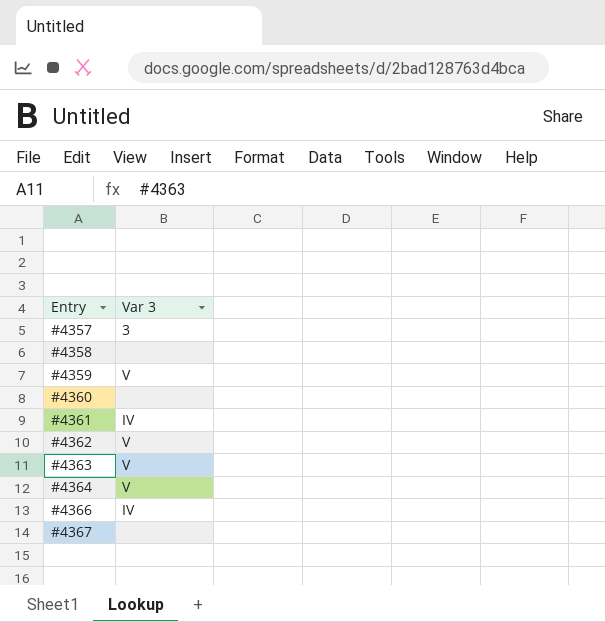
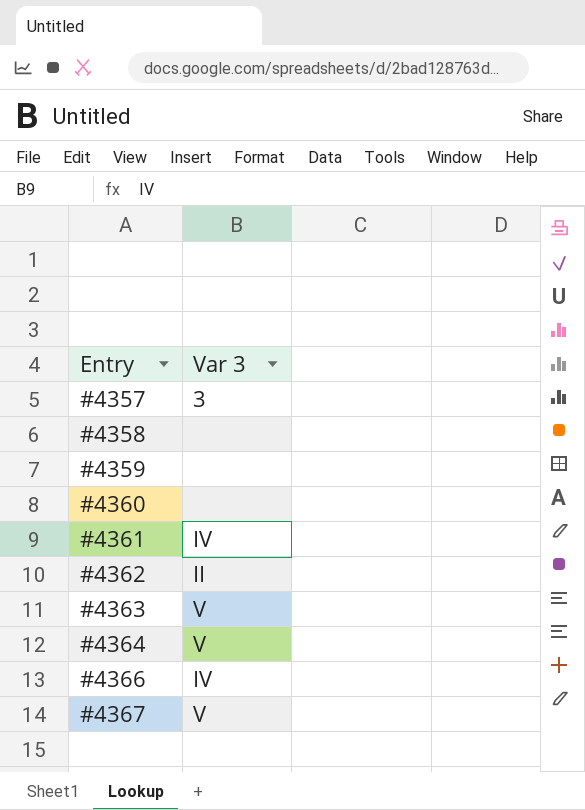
#4359 | Var 3: V -> none
#4362 | Var 3: V -> II
#4367 | Var 3: none -> V

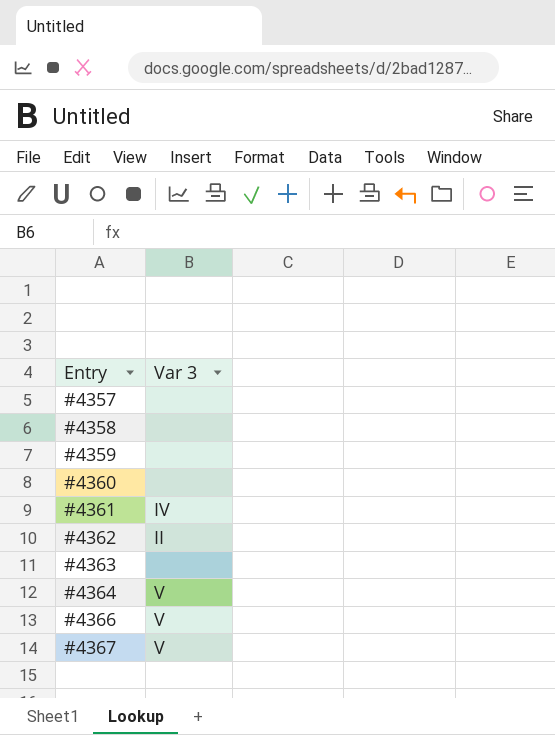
#4357 | Var 3: 3 -> none
#4363 | Var 3: V -> none
#4366 | Var 3: IV -> V

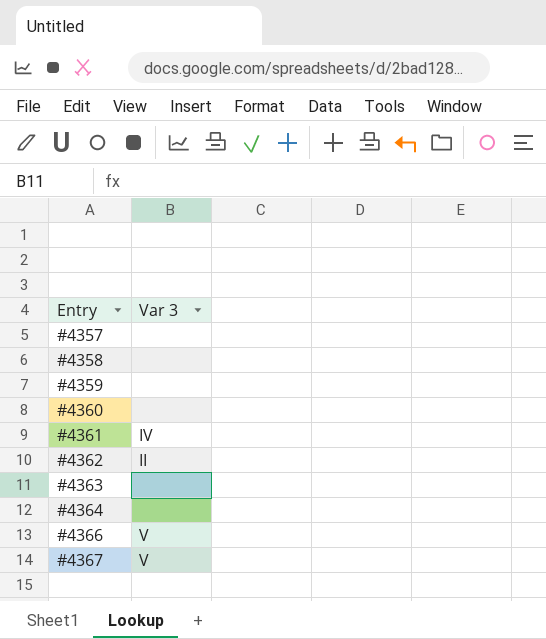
#4364 | Var 3: V -> none

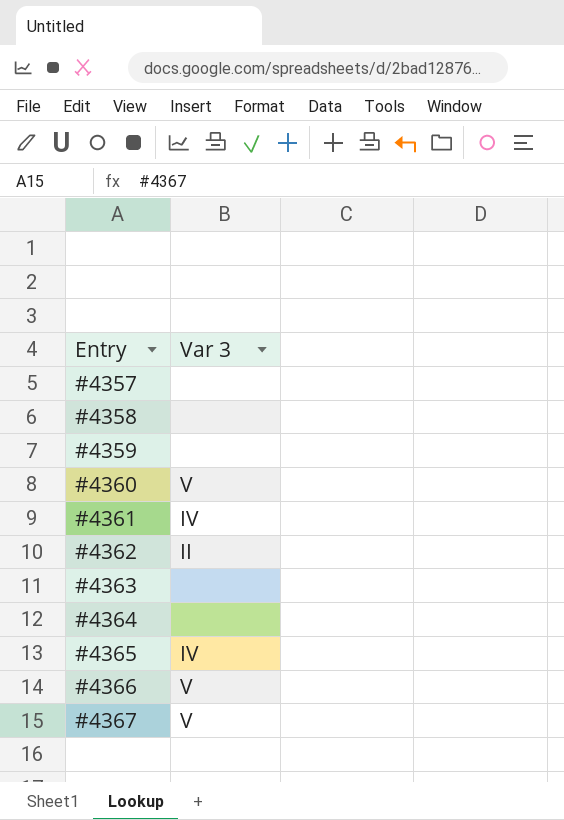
#4360 | Var 3: none -> V
row #4365: none -> IV

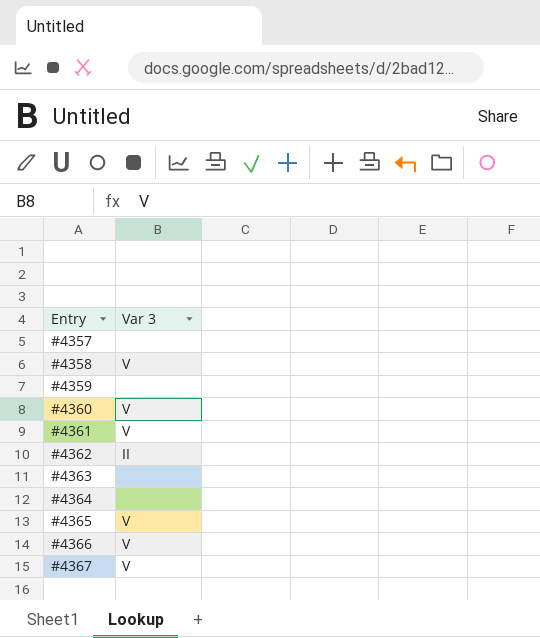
#4358 | Var 3: none -> V
#4361 | Var 3: IV -> V
#4365 | Var 3: IV -> V

